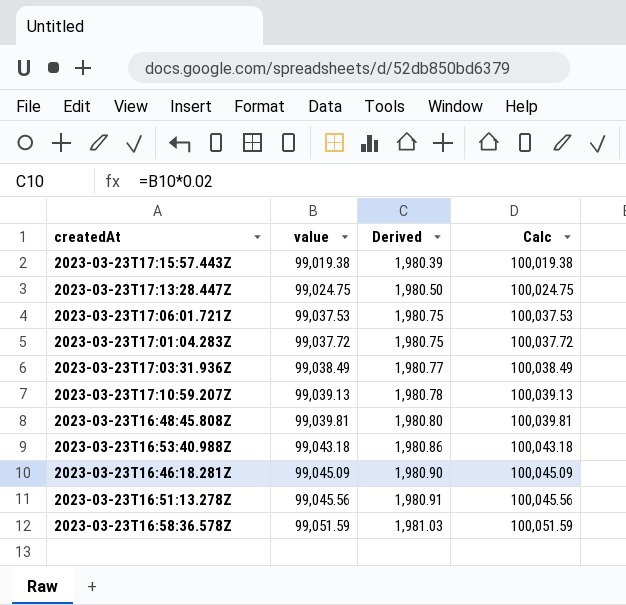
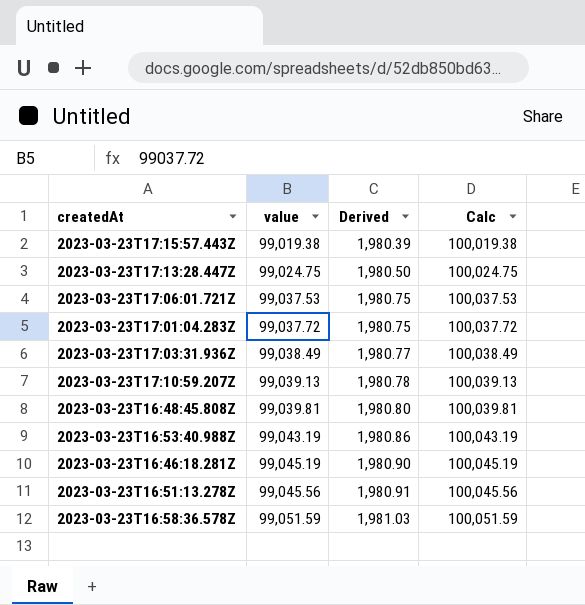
2023-03-23T16:53:40.988Z | value: 99,043.18 -> 99,043.19
2023-03-23T16:53:40.988Z | Calc: 100,043.18 -> 100,043.19
2023-03-23T16:46:18.281Z | value: 99,045.09 -> 99,045.19
2023-03-23T16:46:18.281Z | Calc: 100,045.09 -> 100,045.19

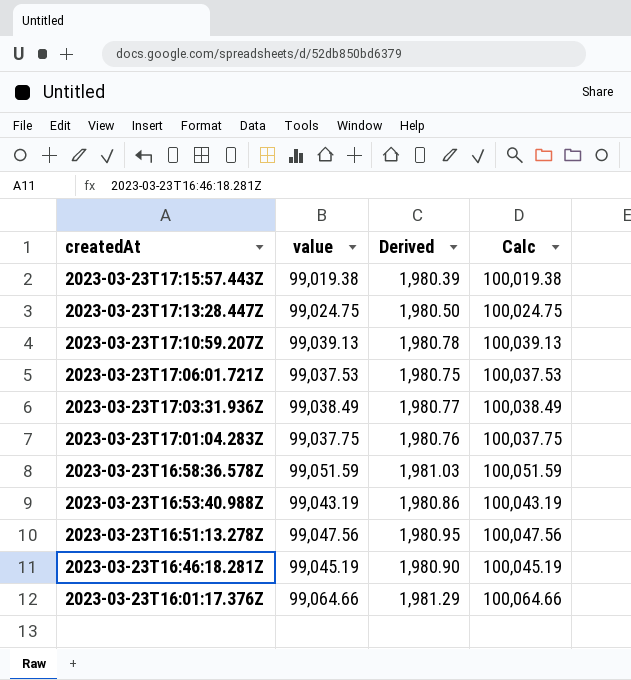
row order: value ascending -> createdAt descending
row 2023-03-23T16:48:45.808Z: 99,039.81 | 1,980.80 | 100,039.81 -> none
2023-03-23T17:01:04.283Z | value: 99,037.72 -> 99,037.75
2023-03-23T17:01:04.283Z | Derived: 1,980.75 -> 1,980.76
2023-03-23T17:01:04.283Z | Calc: 100,037.72 -> 100,037.75
2023-03-23T16:51:13.278Z | value: 99,045.56 -> 99,047.56
2023-03-23T16:51:13.278Z | Derived: 1,980.91 -> 1,980.95
2023-03-23T16:51:13.278Z | Calc: 100,045.56 -> 100,047.56
row 2023-03-23T16:01:17.376Z: none -> 99,064.66 | 1,981.29 | 100,064.66

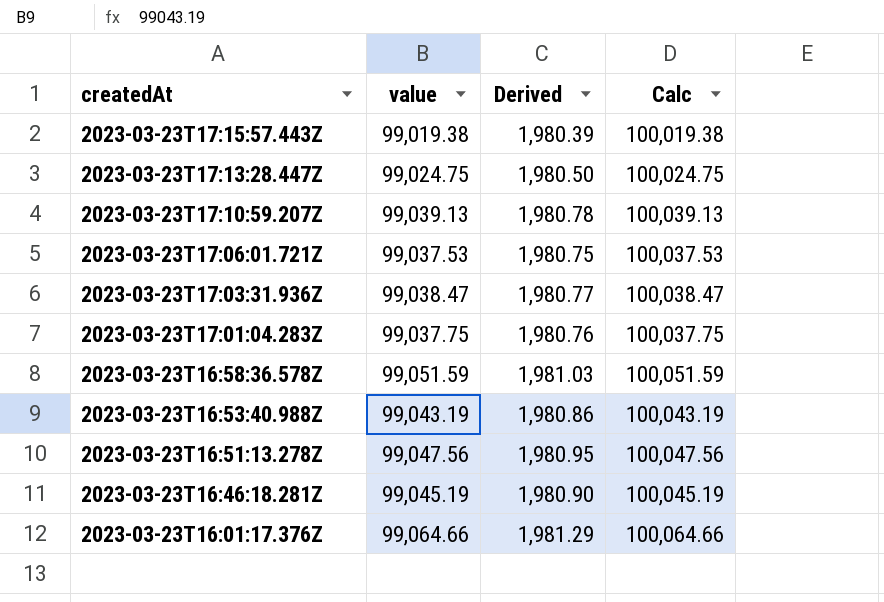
2023-03-23T17:03:31.936Z | value: 99,038.49 -> 99,038.47
2023-03-23T17:03:31.936Z | Calc: 100,038.49 -> 100,038.47

